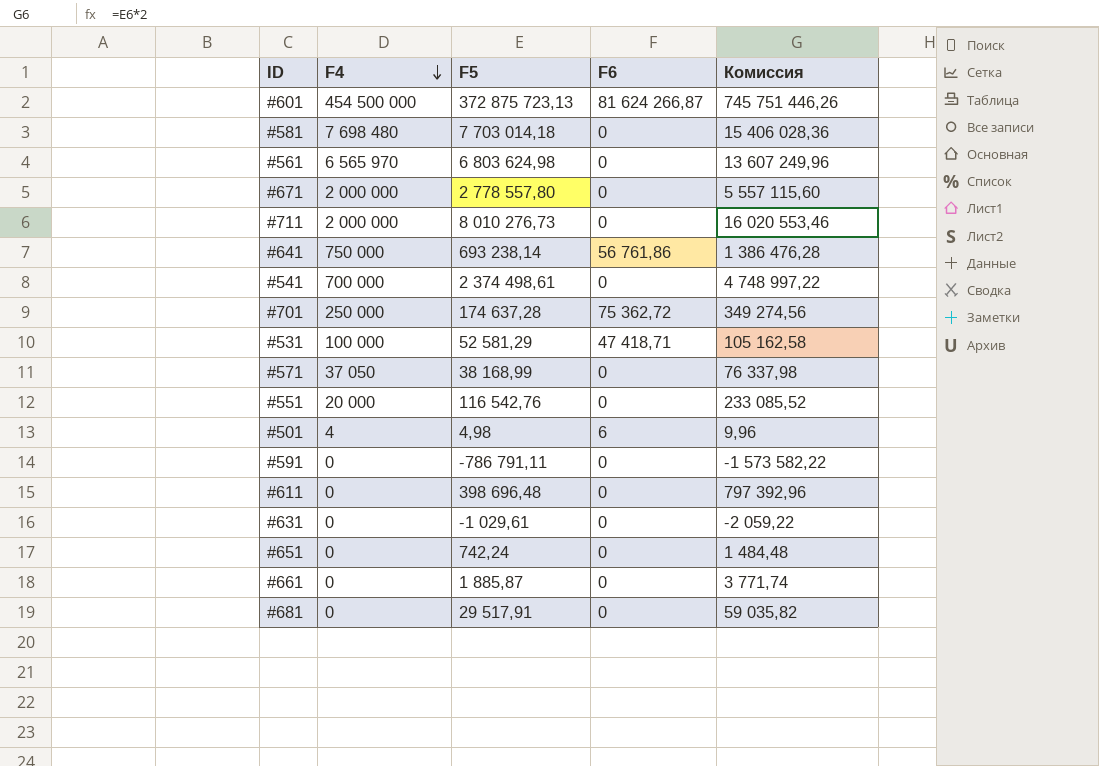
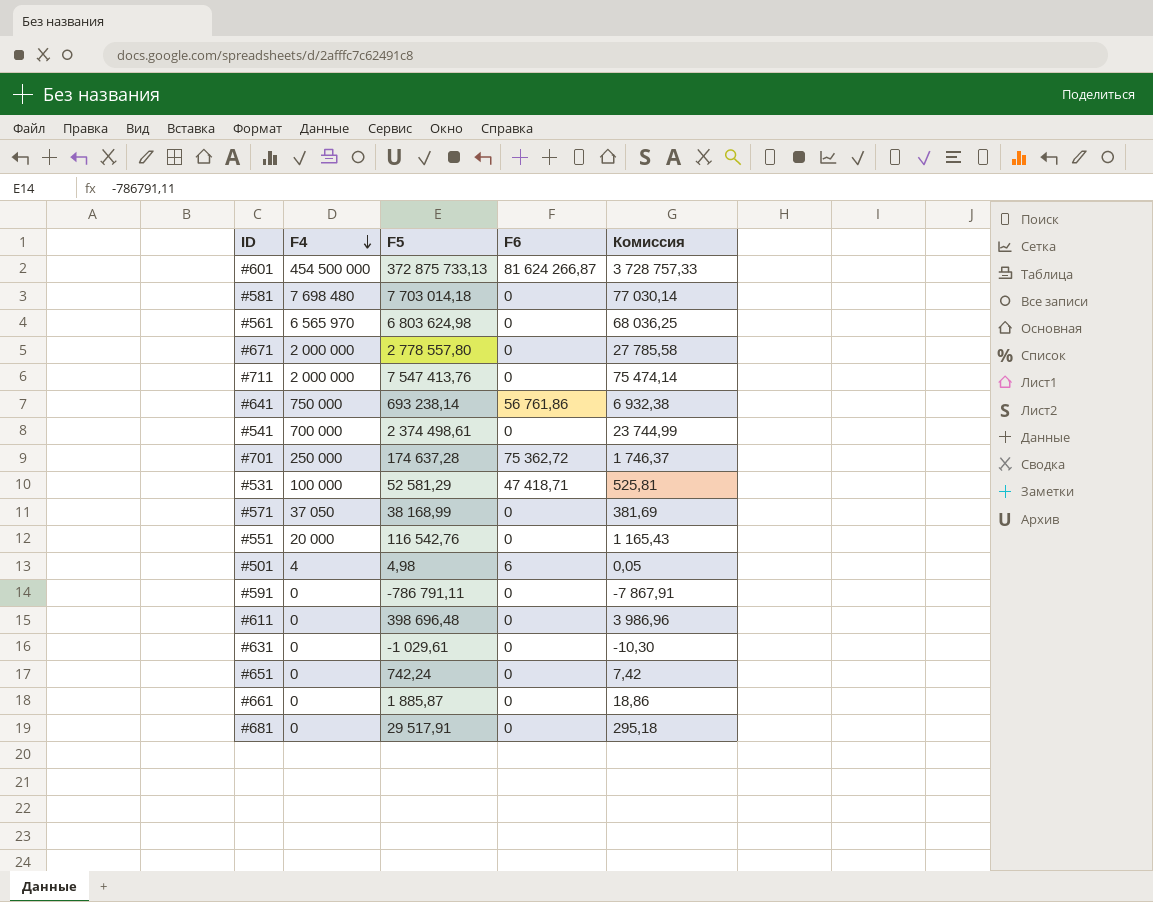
column Комиссия | formula: [F5] * 2 -> [F5] * 0,01
#601 | F5: 372 875 723,13 -> 372 875 733,13
#711 | F5: 8 010 276,73 -> 7 547 413,76

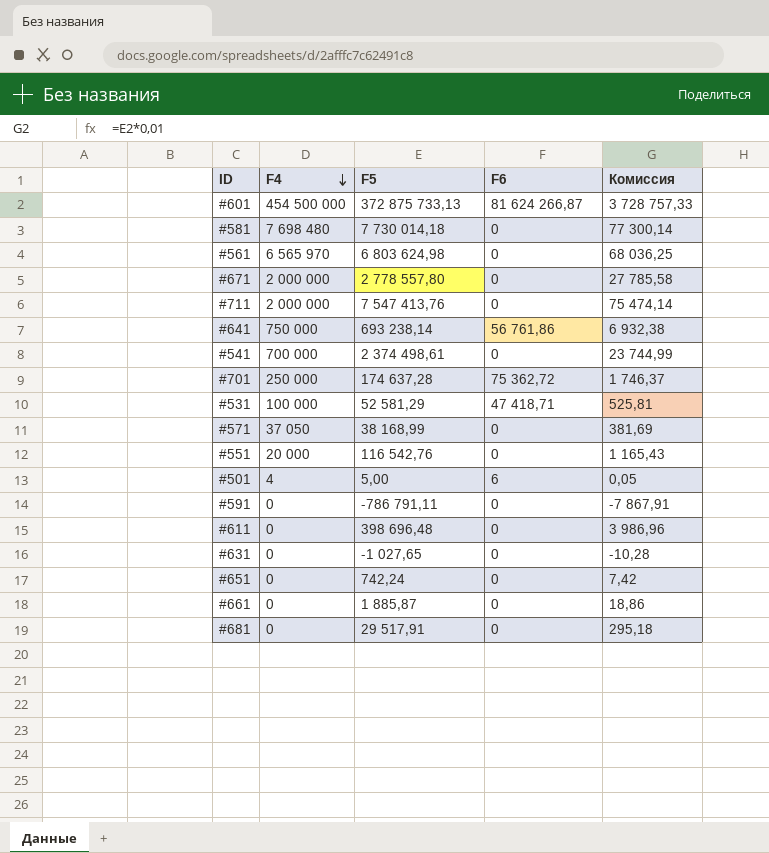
#581 | F5: 7 703 014,18 -> 7 730 014,18
#581 | Комиссия: 77 030,14 -> 77 300,14
#501 | F5: 4,98 -> 5,00
#631 | F5: -1 029,61 -> -1 027,65
#631 | Комиссия: -10,30 -> -10,28

